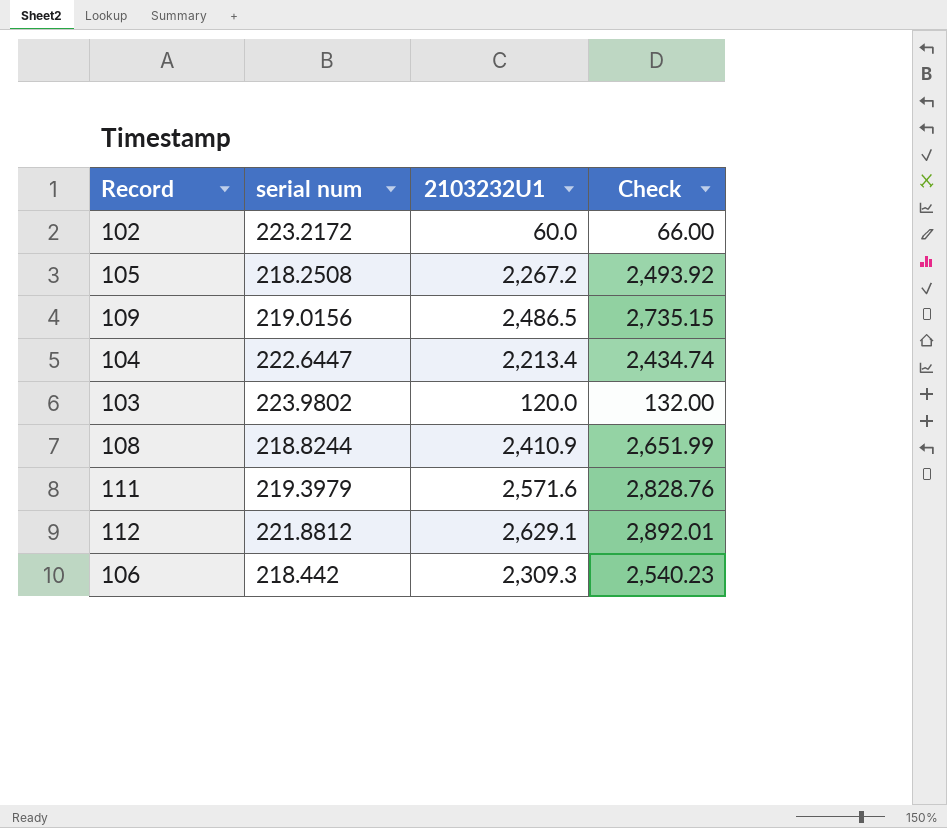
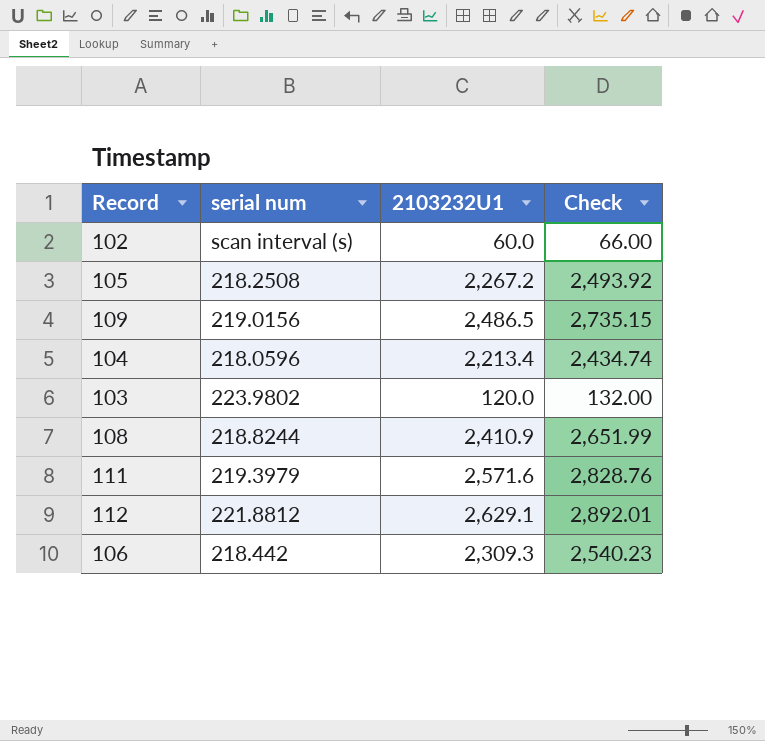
102 | serial num: 223.2172 -> scan interval (s)
104 | serial num: 222.6447 -> 218.0596

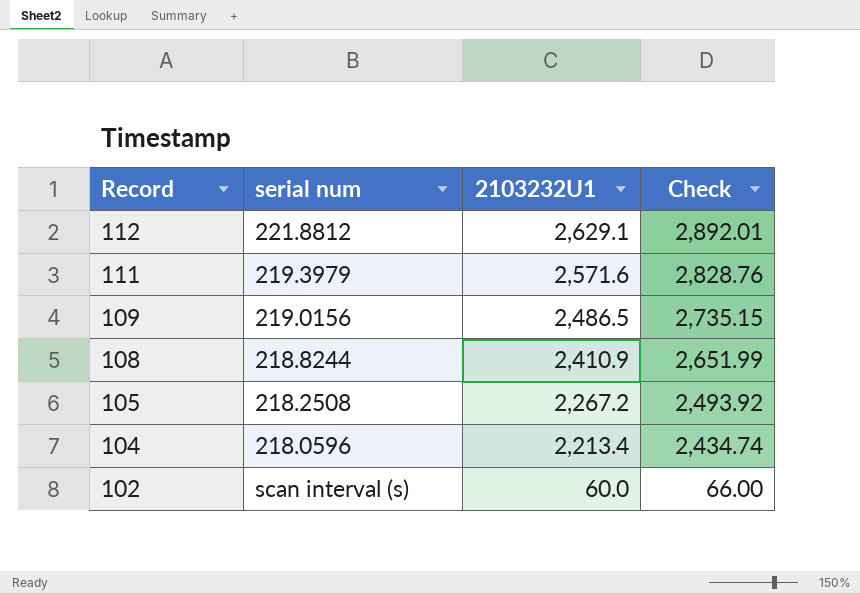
row order: none -> Record descending
row 103: 223.9802 | 120.0 | 132.00 -> none
row 106: 218.442 | 2,309.3 | 2,540.23 -> none

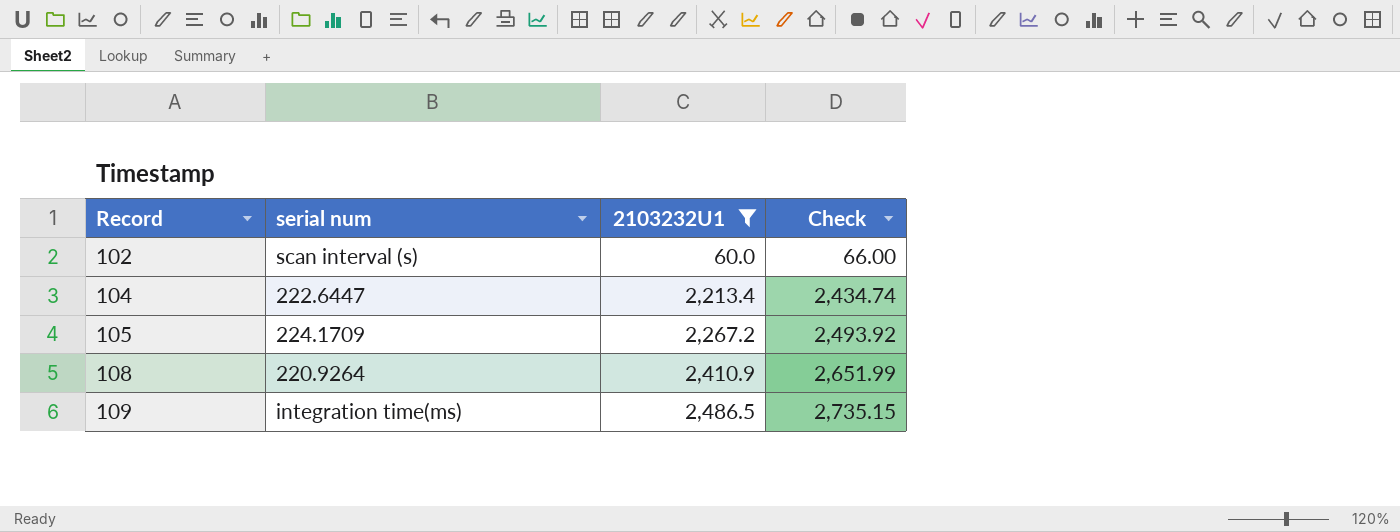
filter: none -> 2103232U1 <= 2,486.5
row order: Record descending -> Record ascending
104 | serial num: 218.0596 -> 222.6447
105 | serial num: 218.2508 -> 224.1709
108 | serial num: 218.8244 -> 220.9264
109 | serial num: 219.0156 -> integration time(ms)

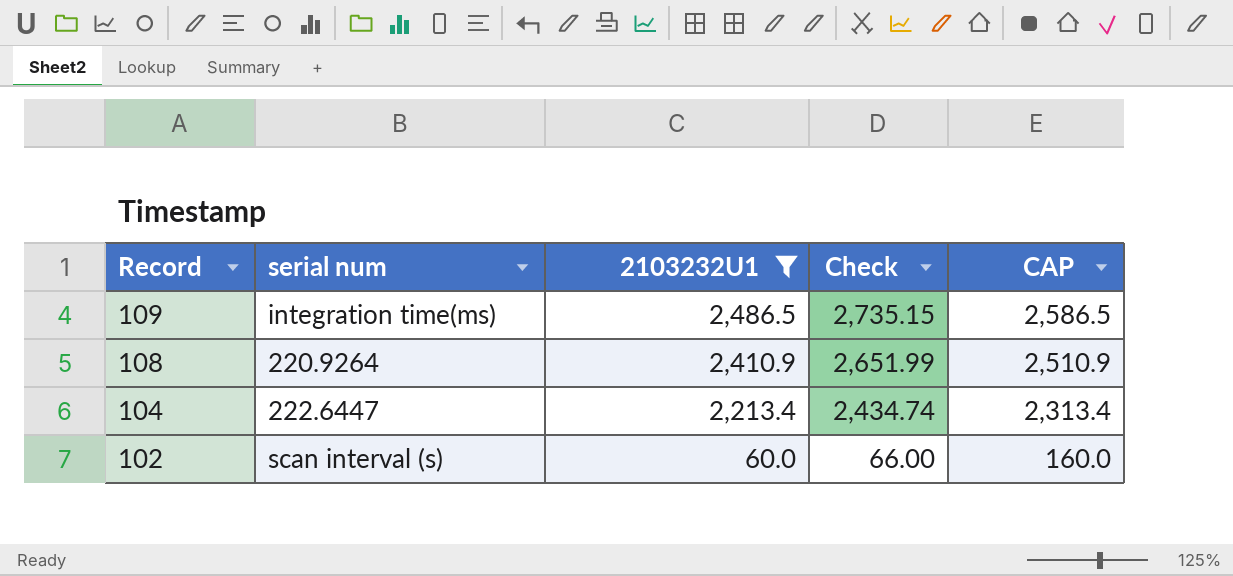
row order: Record ascending -> Record descending
column CAP | formula: none -> [2103232U1] + 100
row 105: 224.1709 | 2,267.2 | 2,493.92 -> none

